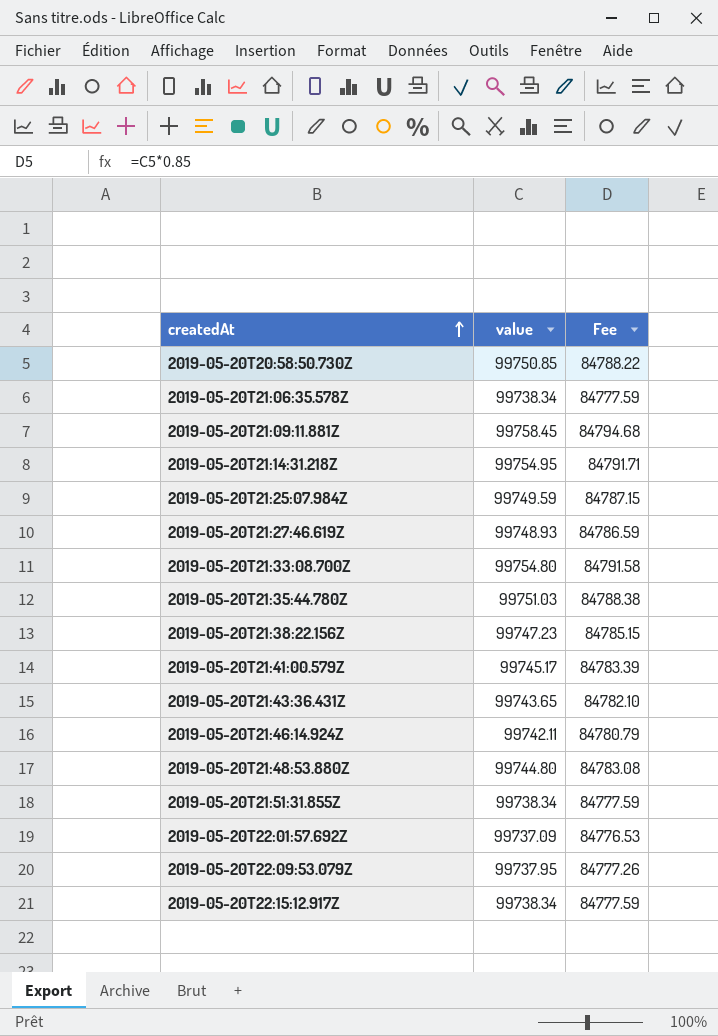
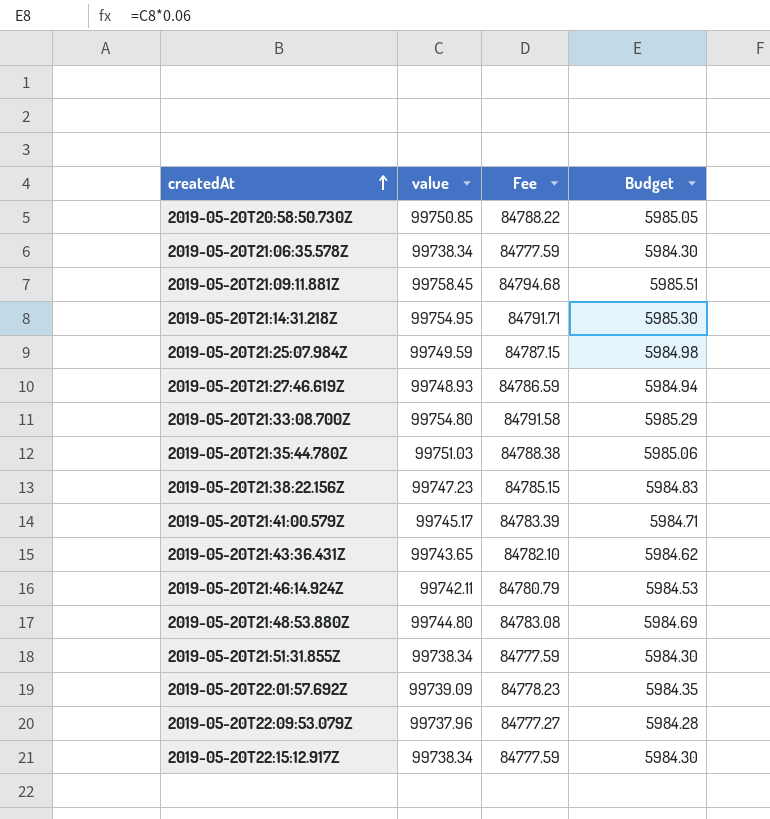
column Budget | formula: none -> [value] * 0.06
2019-05-20T22:01:57.692Z | value: 99737.09 -> 99739.09
2019-05-20T22:01:57.692Z | Fee: 84776.53 -> 84778.23
2019-05-20T22:09:53.079Z | value: 99737.95 -> 99737.96
2019-05-20T22:09:53.079Z | Fee: 84777.26 -> 84777.27

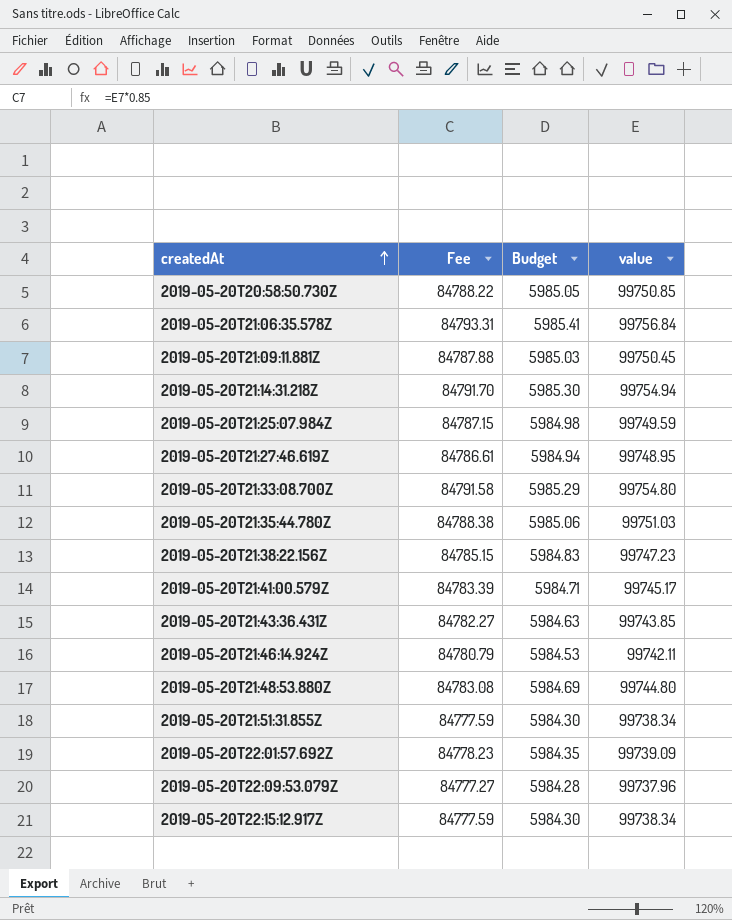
column value | position: 2 -> 4
2019-05-20T21:06:35.578Z | Fee: 84777.59 -> 84793.31
2019-05-20T21:06:35.578Z | Budget: 5984.30 -> 5985.41
2019-05-20T21:06:35.578Z | value: 99738.34 -> 99756.84
2019-05-20T21:09:11.881Z | Fee: 84794.68 -> 84787.88
2019-05-20T21:09:11.881Z | Budget: 5985.51 -> 5985.03
2019-05-20T21:09:11.881Z | value: 99758.45 -> 99750.45
2019-05-20T21:14:31.218Z | Fee: 84791.71 -> 84791.70
2019-05-20T21:14:31.218Z | value: 99754.95 -> 99754.94
2019-05-20T21:27:46.619Z | Fee: 84786.59 -> 84786.61
2019-05-20T21:27:46.619Z | value: 99748.93 -> 99748.95
2019-05-20T21:43:36.431Z | Fee: 84782.10 -> 84782.27
2019-05-20T21:43:36.431Z | Budget: 5984.62 -> 5984.63
2019-05-20T21:43:36.431Z | value: 99743.65 -> 99743.85

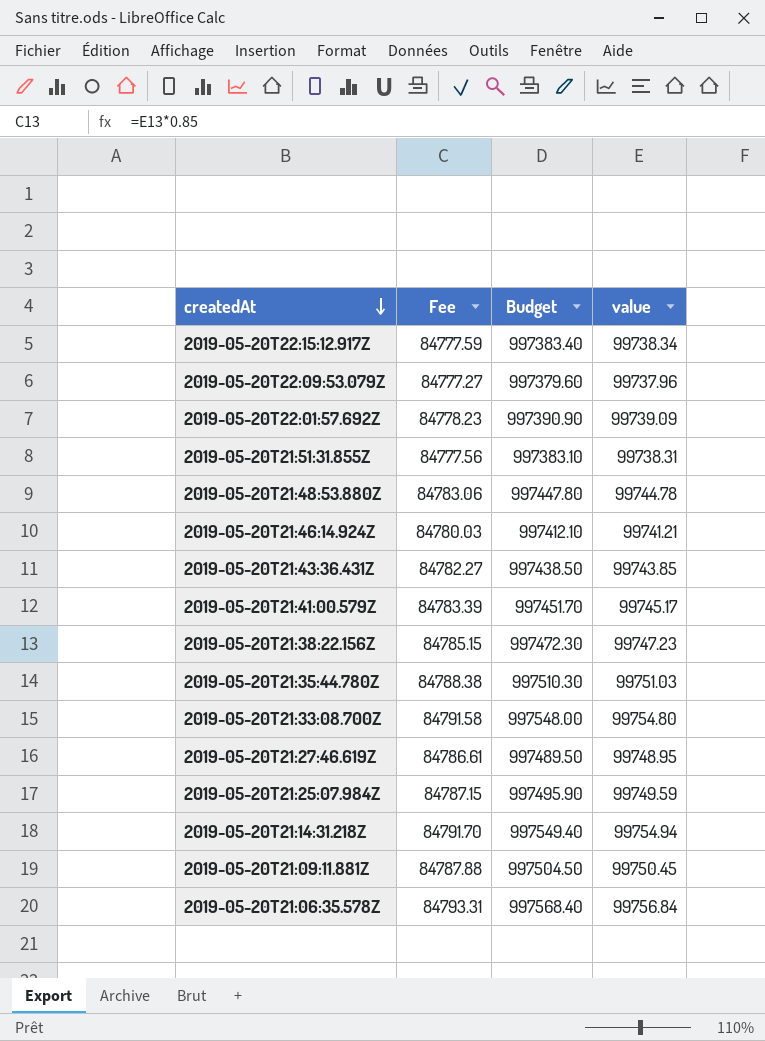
row order: createdAt ascending -> createdAt descending
column Budget | formula: [value] * 0.06 -> [value] * 10
row 2019-05-20T20:58:50.730Z: 84788.22 | 5985.05 | 99750.85 -> none
2019-05-20T21:51:31.855Z | Fee: 84777.59 -> 84777.56
2019-05-20T21:51:31.855Z | value: 99738.34 -> 99738.31
2019-05-20T21:48:53.880Z | Fee: 84783.08 -> 84783.06
2019-05-20T21:48:53.880Z | value: 99744.80 -> 99744.78
2019-05-20T21:46:14.924Z | Fee: 84780.79 -> 84780.03
2019-05-20T21:46:14.924Z | value: 99742.11 -> 99741.21

